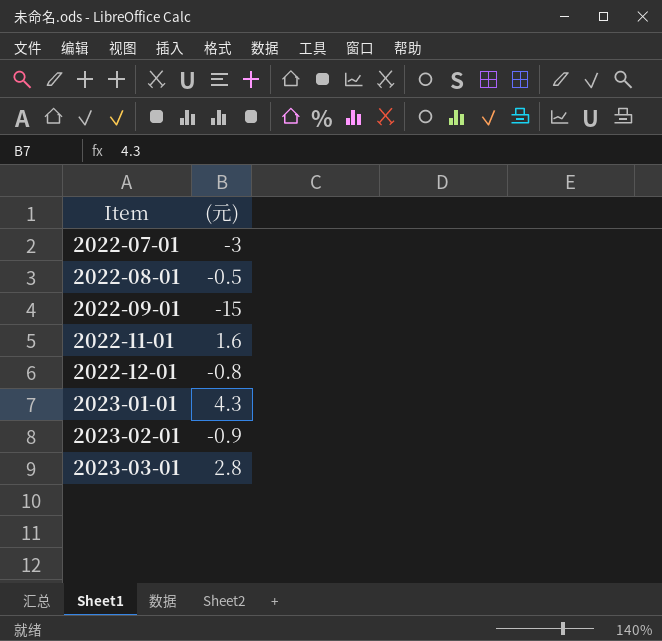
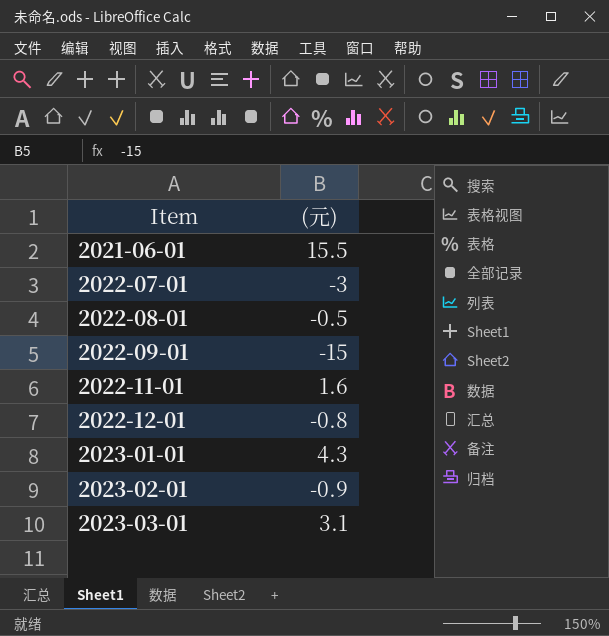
row 2021-06-01: none -> 15.5
2023-03-01 | (元): 2.8 -> 3.1

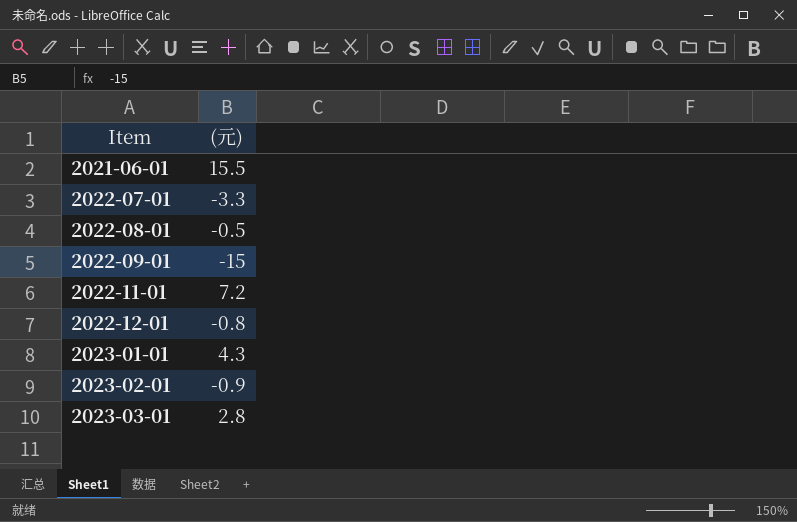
2022-07-01 | (元): -3 -> -3.3
2022-11-01 | (元): 1.6 -> 7.2
2023-03-01 | (元): 3.1 -> 2.8

